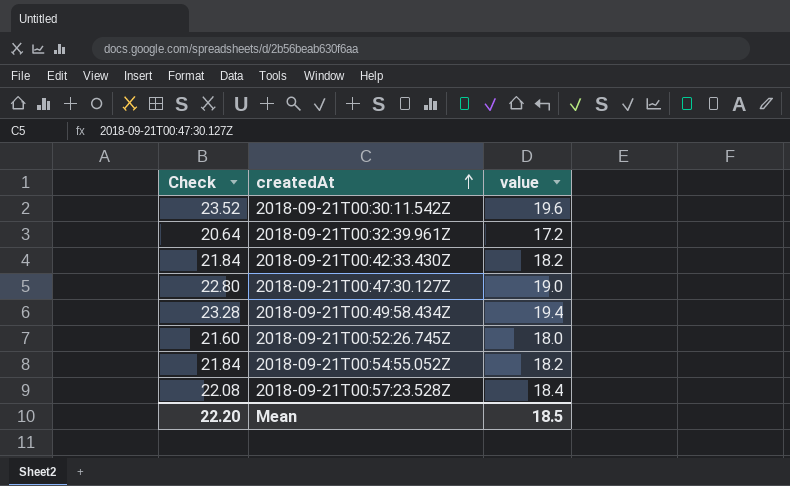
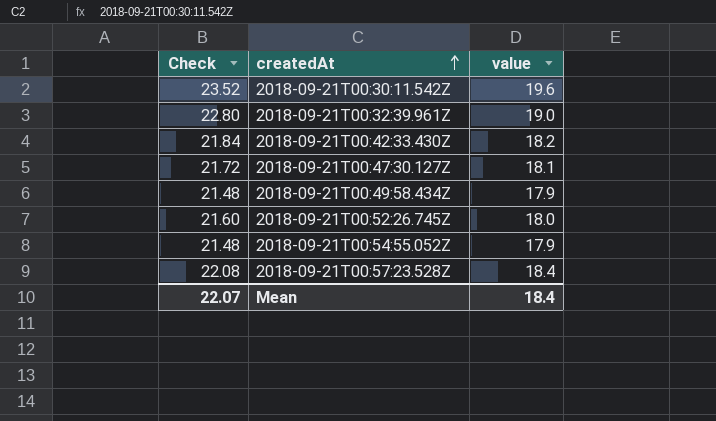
2018-09-21T00:32:39.961Z | Check: 20.64 -> 22.80
2018-09-21T00:32:39.961Z | value: 17.2 -> 19.0
2018-09-21T00:47:30.127Z | Check: 22.80 -> 21.72
2018-09-21T00:47:30.127Z | value: 19.0 -> 18.1
2018-09-21T00:49:58.434Z | Check: 23.28 -> 21.48
2018-09-21T00:49:58.434Z | value: 19.4 -> 17.9
2018-09-21T00:54:55.052Z | Check: 21.84 -> 21.48
2018-09-21T00:54:55.052Z | value: 18.2 -> 17.9
Mean | Check: 22.20 -> 22.07
Mean | value: 18.5 -> 18.4

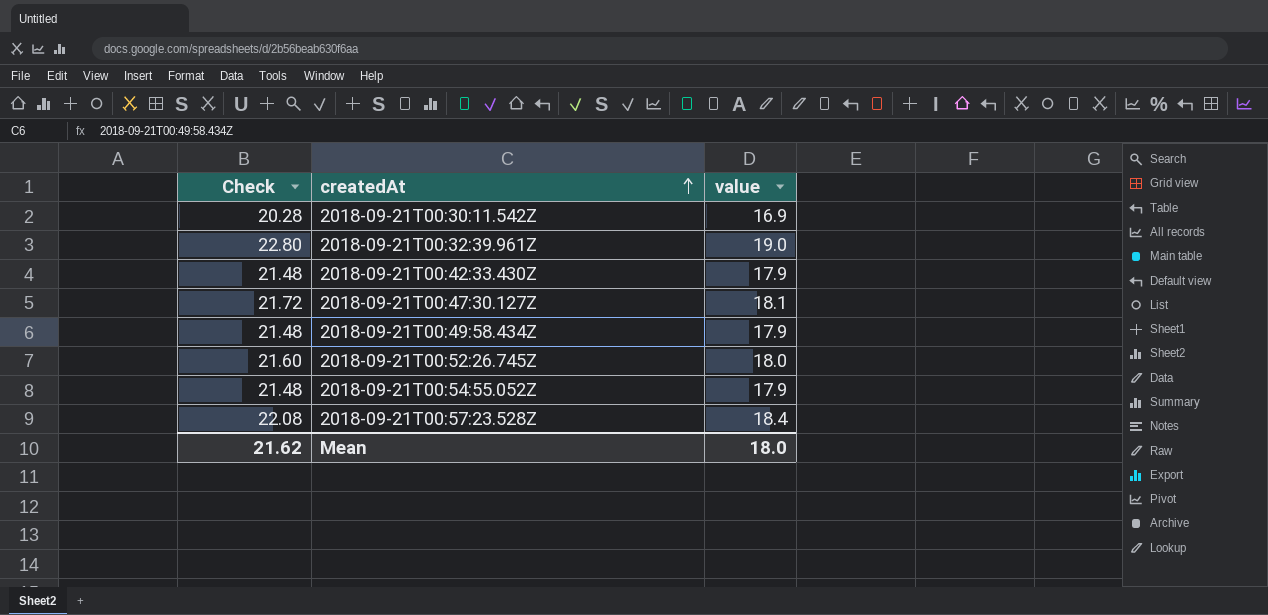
2018-09-21T00:30:11.542Z | Check: 23.52 -> 20.28
2018-09-21T00:30:11.542Z | value: 19.6 -> 16.9
2018-09-21T00:42:33.430Z | Check: 21.84 -> 21.48
2018-09-21T00:42:33.430Z | value: 18.2 -> 17.9
Mean | Check: 22.07 -> 21.62
Mean | value: 18.4 -> 18.0

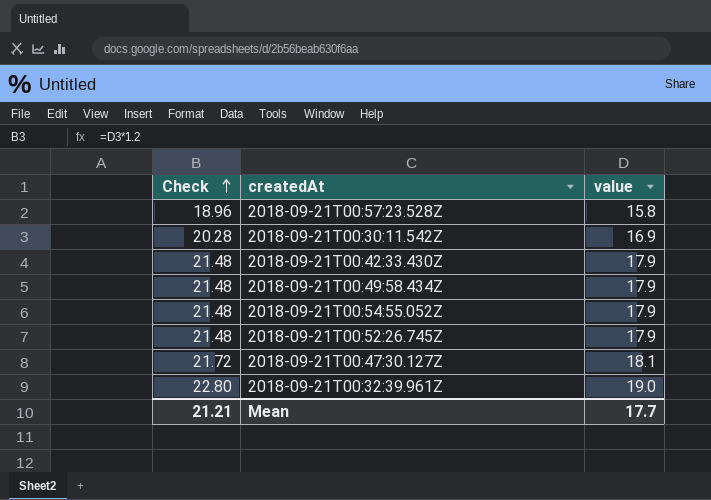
row order: createdAt ascending -> Check ascending
2018-09-21T00:57:23.528Z | Check: 22.08 -> 18.96
2018-09-21T00:57:23.528Z | value: 18.4 -> 15.8
2018-09-21T00:52:26.745Z | Check: 21.60 -> 21.48
2018-09-21T00:52:26.745Z | value: 18.0 -> 17.9
Mean | Check: 21.62 -> 21.21
Mean | value: 18.0 -> 17.7

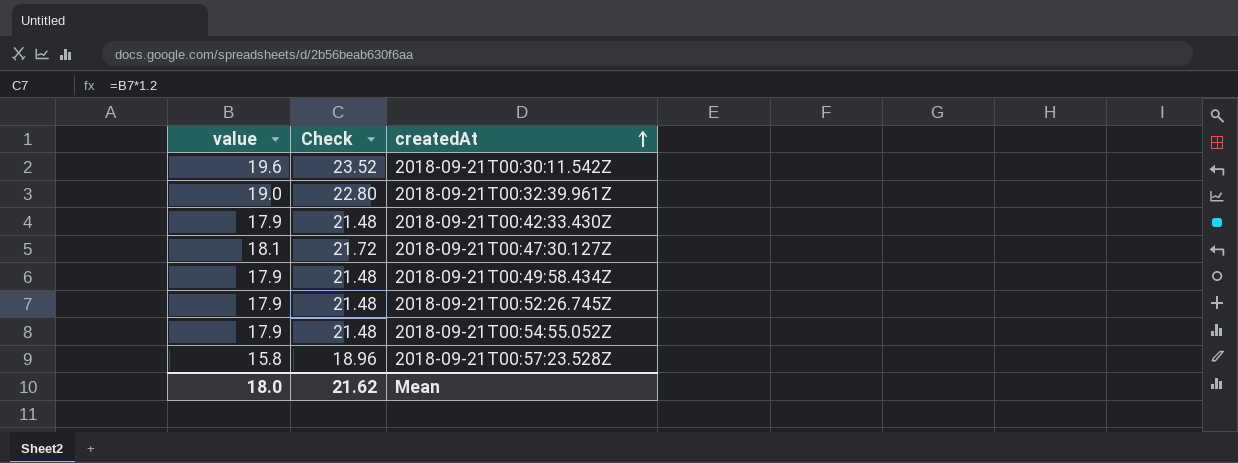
row order: Check ascending -> createdAt ascending
column value | position: 3 -> 1
2018-09-21T00:30:11.542Z | value: 16.9 -> 19.6
2018-09-21T00:30:11.542Z | Check: 20.28 -> 23.52
Mean | value: 17.7 -> 18.0
Mean | Check: 21.21 -> 21.62

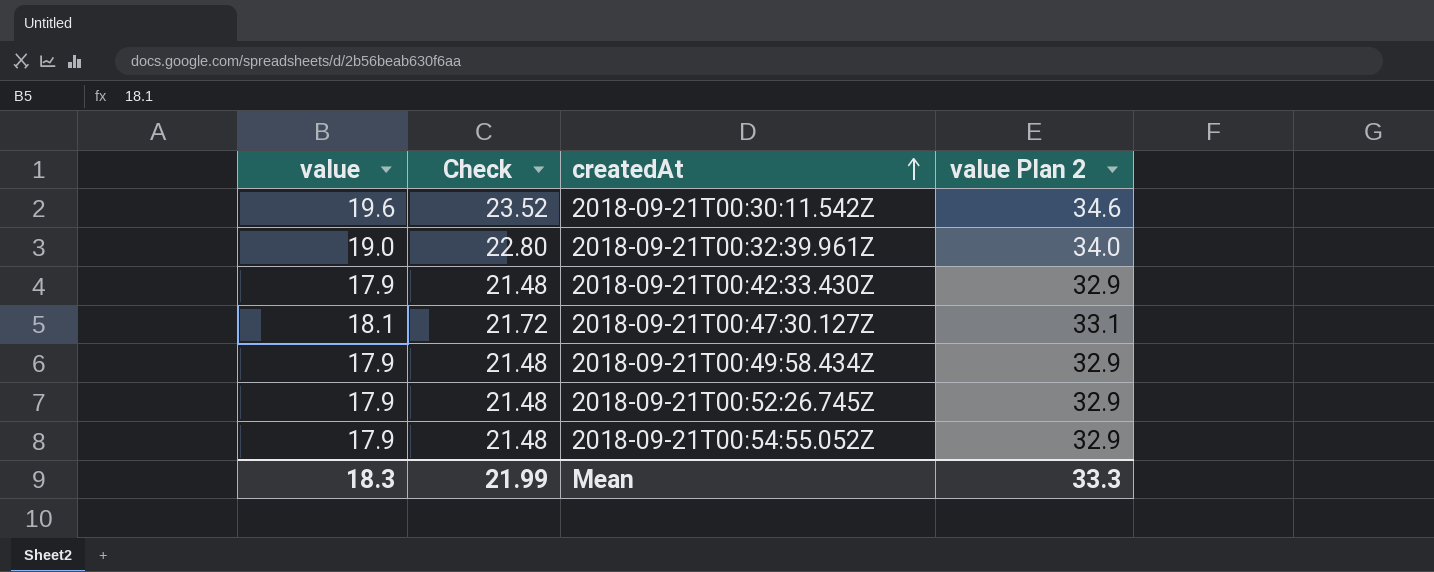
column value Plan 2 | formula: none -> [value] + 15
row 2018-09-21T00:57:23.528Z: 15.8 | 18.96 -> none
Mean | value: 18.0 -> 18.3
Mean | Check: 21.62 -> 21.99

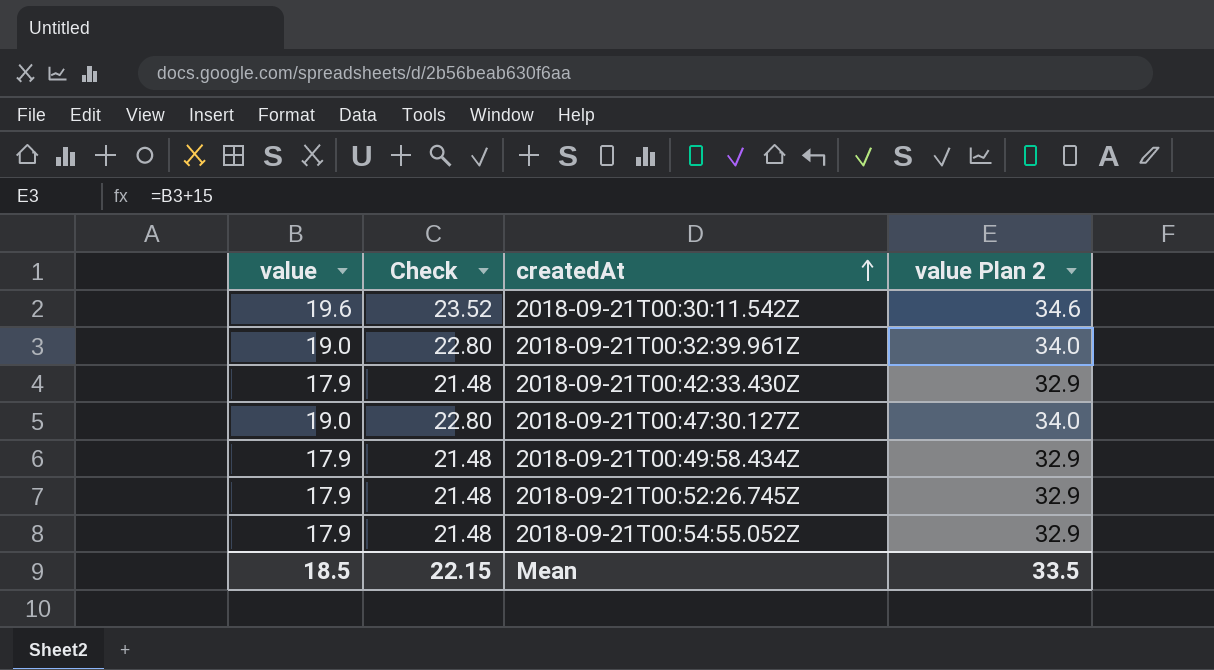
2018-09-21T00:47:30.127Z | value: 18.1 -> 19.0
2018-09-21T00:47:30.127Z | Check: 21.72 -> 22.80
2018-09-21T00:47:30.127Z | value Plan 2: 33.1 -> 34.0
Mean | value: 18.3 -> 18.5
Mean | Check: 21.99 -> 22.15
Mean | value Plan 2: 33.3 -> 33.5

